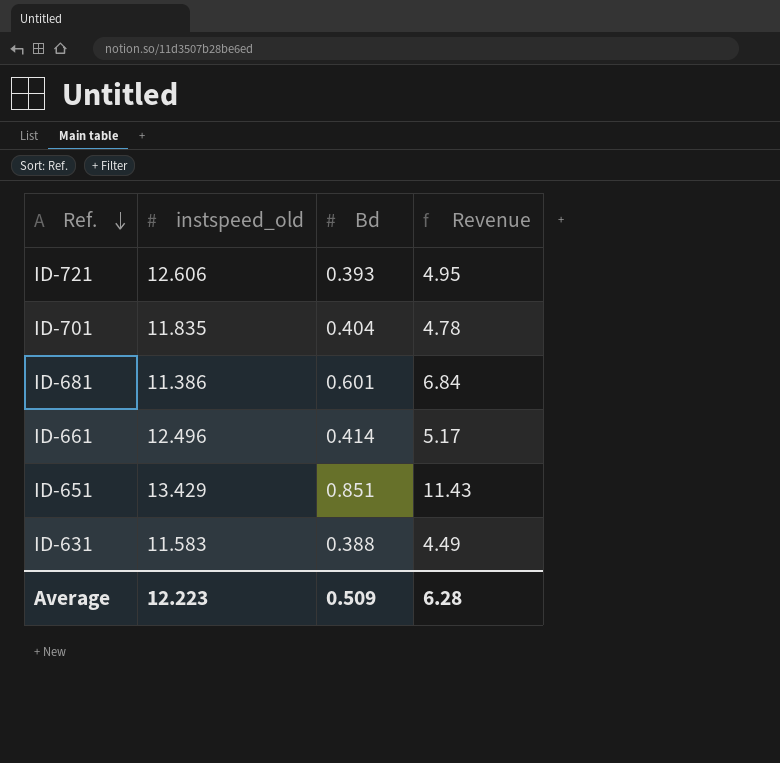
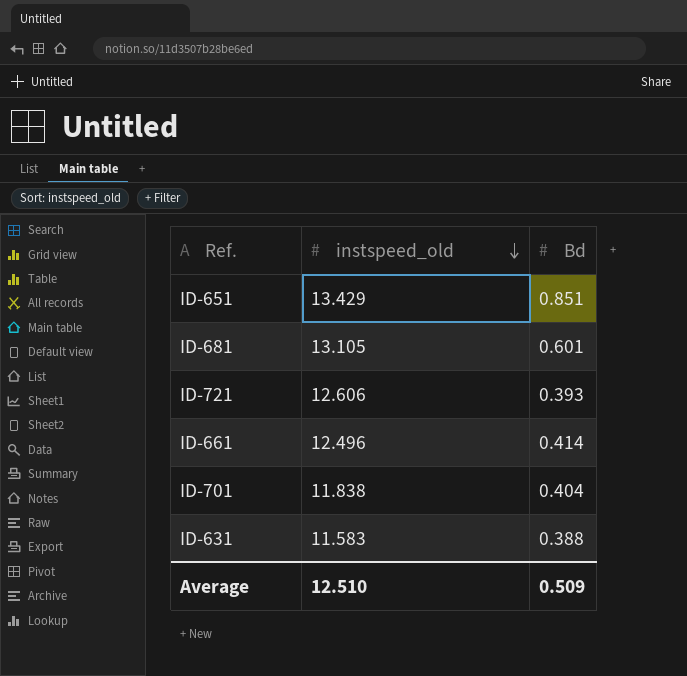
row order: Ref. descending -> instspeed_old descending
column Revenue | formula: [instspeed_old] * [Bd] -> none
ID-681 | instspeed_old: 11.386 -> 13.105
ID-701 | instspeed_old: 11.835 -> 11.838
Average | instspeed_old: 12.223 -> 12.510

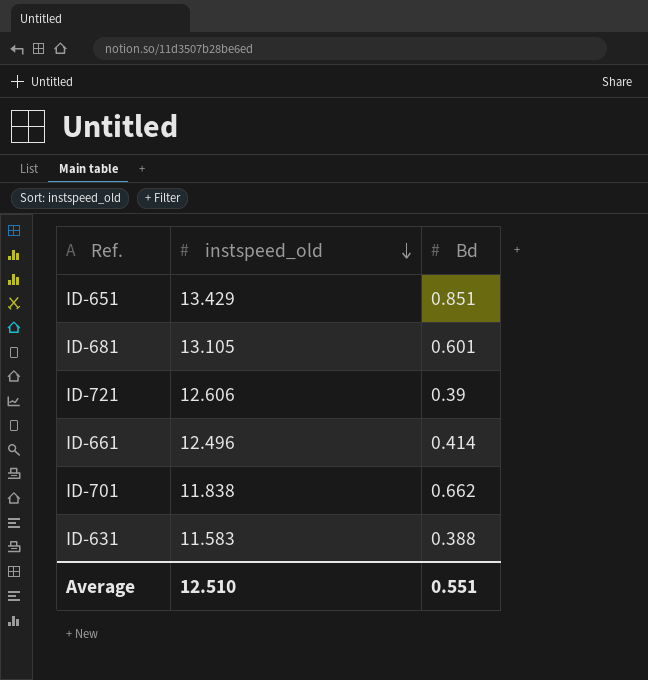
ID-721 | Bd: 0.393 -> 0.39
ID-701 | Bd: 0.404 -> 0.662
Average | Bd: 0.509 -> 0.551

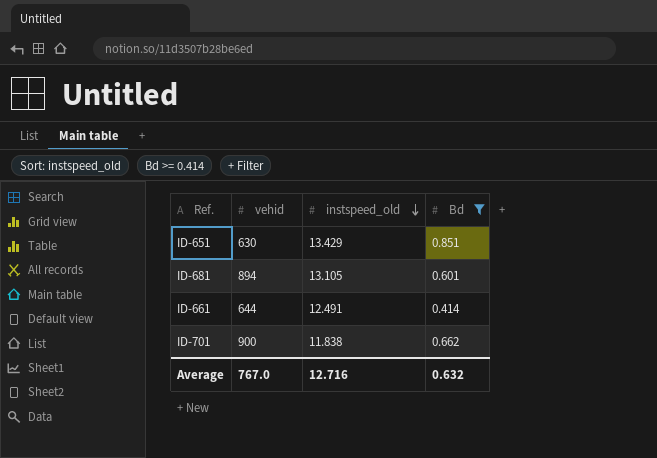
filter: none -> Bd >= 0.414
column vehid | position: none -> 2
ID-661 | instspeed_old: 12.496 -> 12.491
Average | instspeed_old: 12.510 -> 12.716
Average | Bd: 0.551 -> 0.632

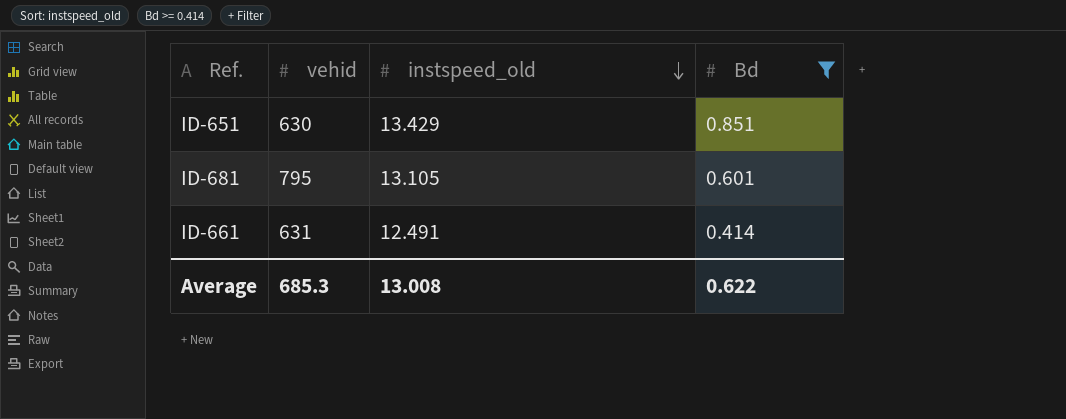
row ID-701: 900 | 11.838 | 0.662 -> none
ID-681 | vehid: 894 -> 795
ID-661 | vehid: 644 -> 631
Average | vehid: 767.0 -> 685.3
Average | instspeed_old: 12.716 -> 13.008
Average | Bd: 0.632 -> 0.622

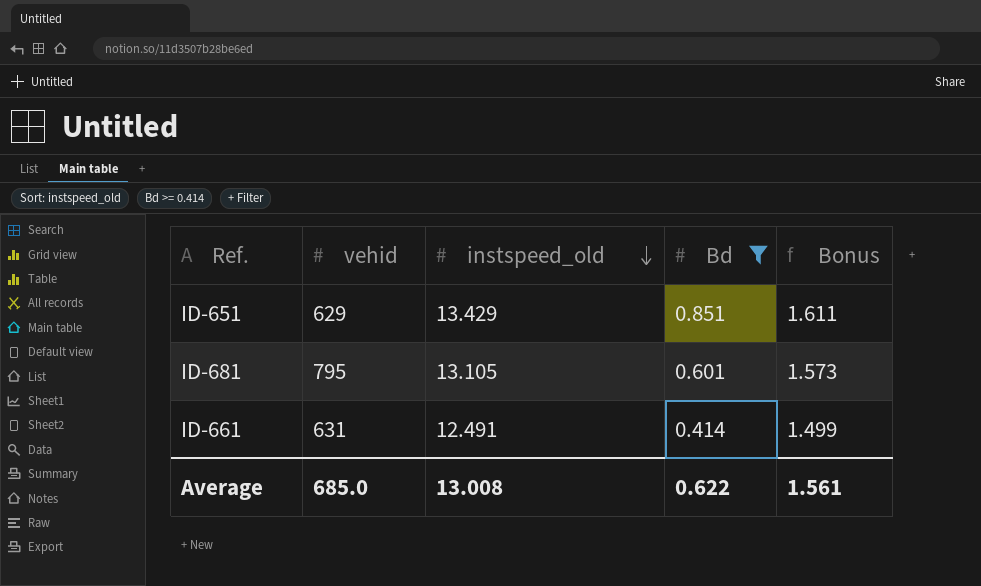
column Bonus | formula: none -> [instspeed_old] * 0.12
ID-651 | vehid: 630 -> 629
Average | vehid: 685.3 -> 685.0

